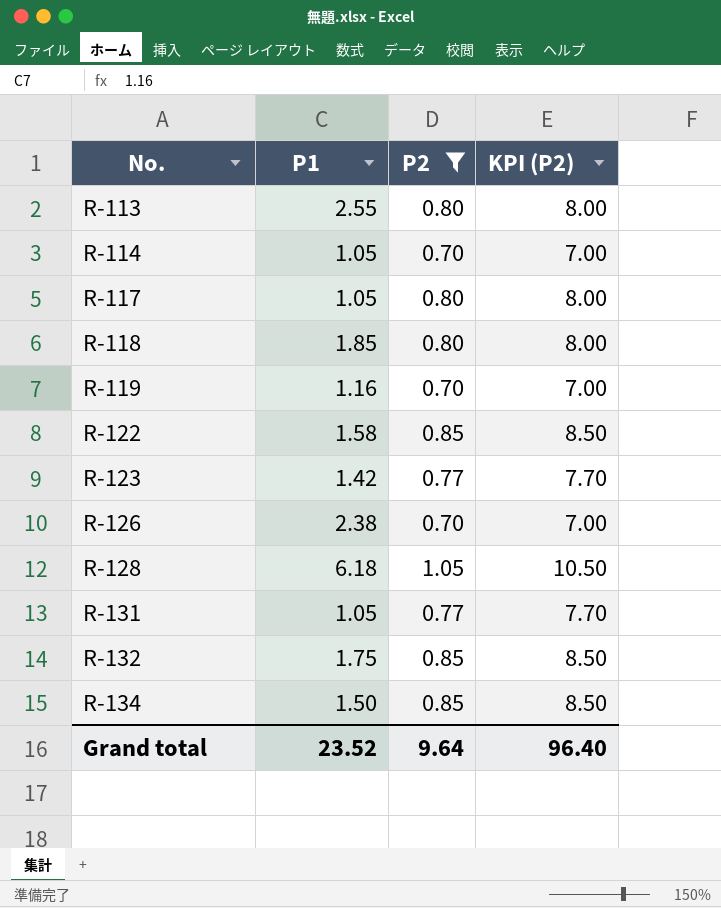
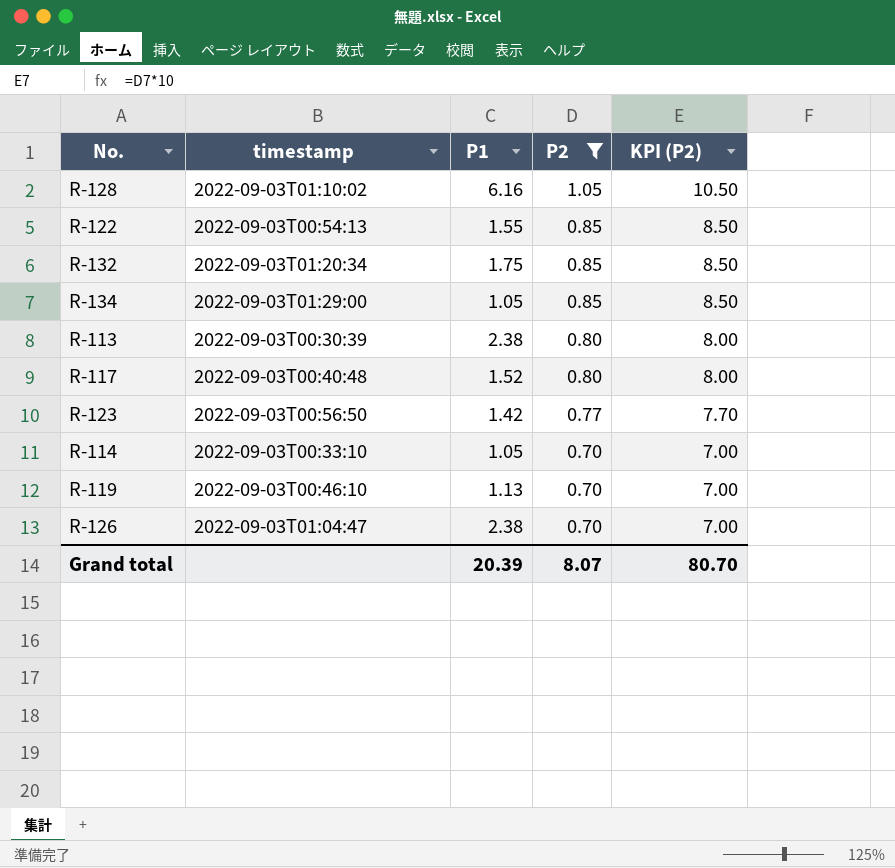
row order: No. ascending -> P2 descending
column timestamp | position: none -> 2
row R-118: 1.85 | 0.80 | 8.00 -> none
row R-131: 1.05 | 0.77 | 7.70 -> none
R-128 | P1: 6.18 -> 6.16
R-122 | P1: 1.58 -> 1.55
R-134 | P1: 1.50 -> 1.05
R-113 | P1: 2.55 -> 2.38
R-117 | P1: 1.05 -> 1.52
R-119 | P1: 1.16 -> 1.13
Grand total | P1: 23.52 -> 20.39
Grand total | P2: 9.64 -> 8.07
Grand total | KPI (P2): 96.40 -> 80.70

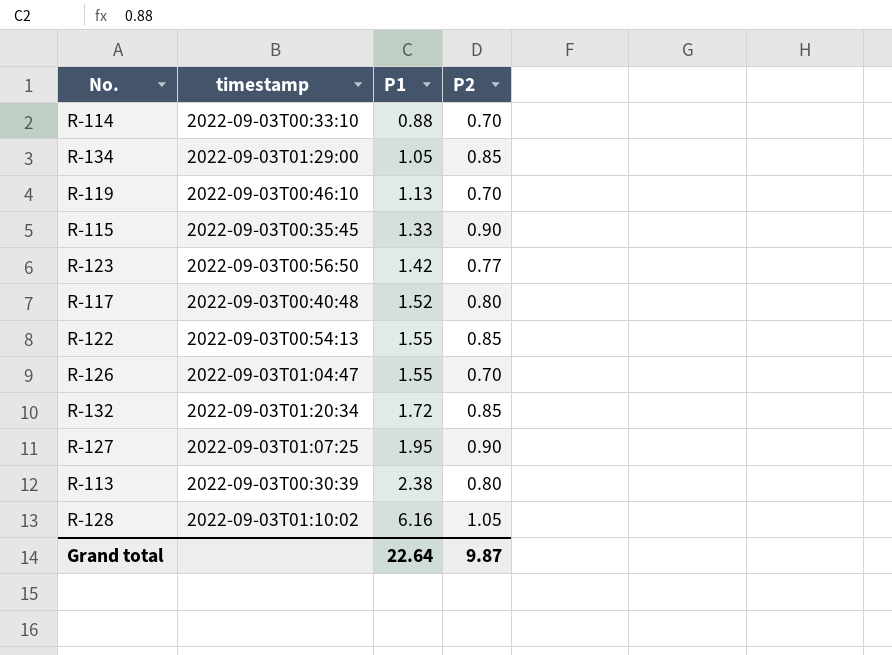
filter: P2 != 0.90 -> none
row order: P2 descending -> P1 ascending
column KPI (P2) | formula: [P2] * 10 -> none
R-114 | P1: 1.05 -> 0.88
R-126 | P1: 2.38 -> 1.55
R-132 | P1: 1.75 -> 1.72
Grand total | P1: 20.39 -> 22.64
Grand total | P2: 8.07 -> 9.87

